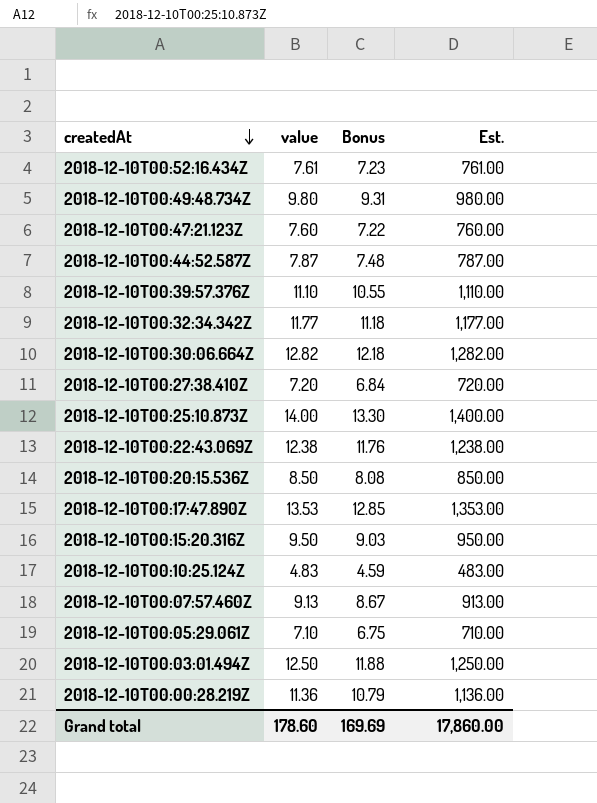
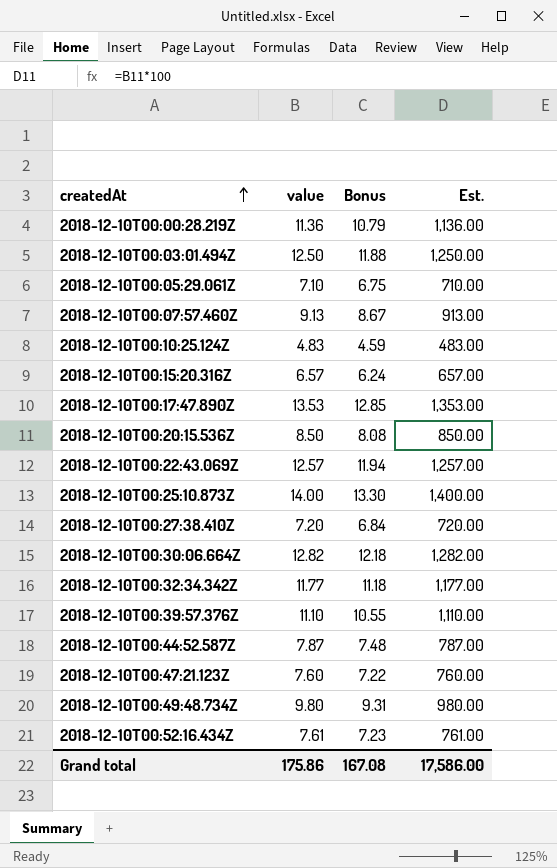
row order: createdAt descending -> createdAt ascending
2018-12-10T00:15:20.316Z | value: 9.50 -> 6.57
2018-12-10T00:15:20.316Z | Bonus: 9.03 -> 6.24
2018-12-10T00:15:20.316Z | Est.: 950.00 -> 657.00
2018-12-10T00:22:43.069Z | value: 12.38 -> 12.57
2018-12-10T00:22:43.069Z | Bonus: 11.76 -> 11.94
2018-12-10T00:22:43.069Z | Est.: 1,238.00 -> 1,257.00
Grand total | value: 178.60 -> 175.86
Grand total | Bonus: 169.69 -> 167.08
Grand total | Est.: 17,860.00 -> 17,586.00

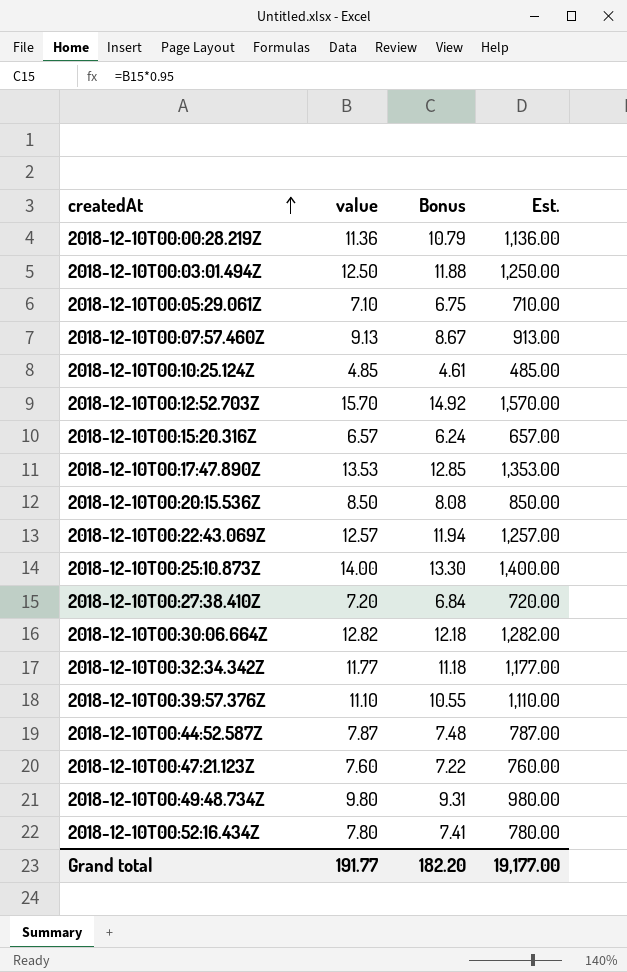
2018-12-10T00:10:25.124Z | value: 4.83 -> 4.85
2018-12-10T00:10:25.124Z | Bonus: 4.59 -> 4.61
2018-12-10T00:10:25.124Z | Est.: 483.00 -> 485.00
row 2018-12-10T00:12:52.703Z: none -> 15.70 | 14.92 | 1,570.00
2018-12-10T00:52:16.434Z | value: 7.61 -> 7.80
2018-12-10T00:52:16.434Z | Bonus: 7.23 -> 7.41
2018-12-10T00:52:16.434Z | Est.: 761.00 -> 780.00
Grand total | value: 175.86 -> 191.77
Grand total | Bonus: 167.08 -> 182.20
Grand total | Est.: 17,586.00 -> 19,177.00

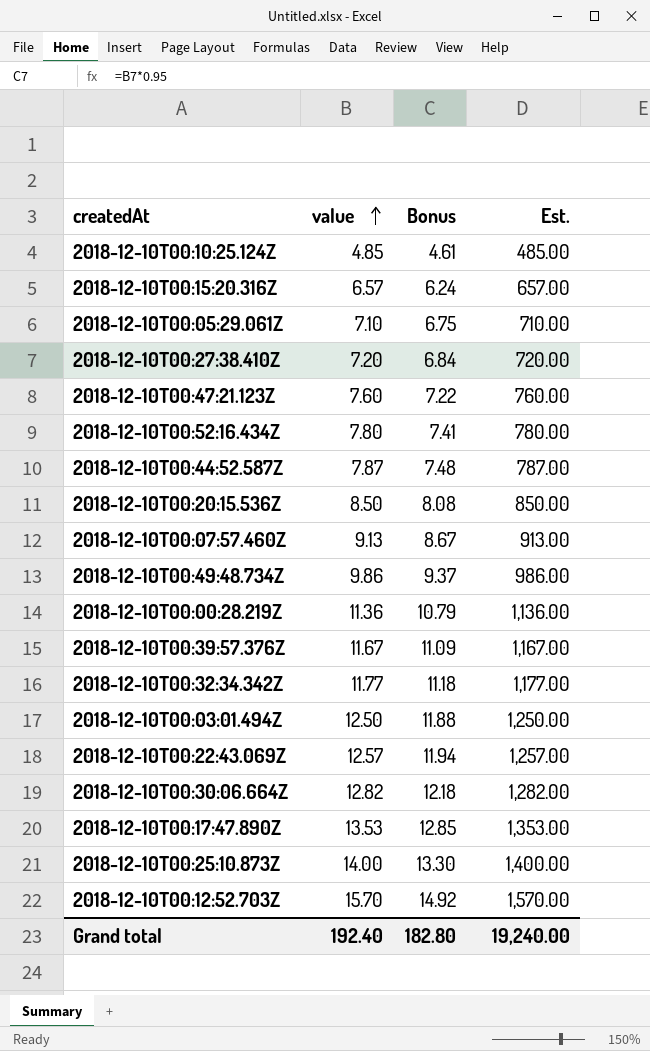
row order: createdAt ascending -> value ascending
2018-12-10T00:49:48.734Z | value: 9.80 -> 9.86
2018-12-10T00:49:48.734Z | Bonus: 9.31 -> 9.37
2018-12-10T00:49:48.734Z | Est.: 980.00 -> 986.00
2018-12-10T00:39:57.376Z | value: 11.10 -> 11.67
2018-12-10T00:39:57.376Z | Bonus: 10.55 -> 11.09
2018-12-10T00:39:57.376Z | Est.: 1,110.00 -> 1,167.00
Grand total | value: 191.77 -> 192.40
Grand total | Bonus: 182.20 -> 182.80
Grand total | Est.: 19,177.00 -> 19,240.00

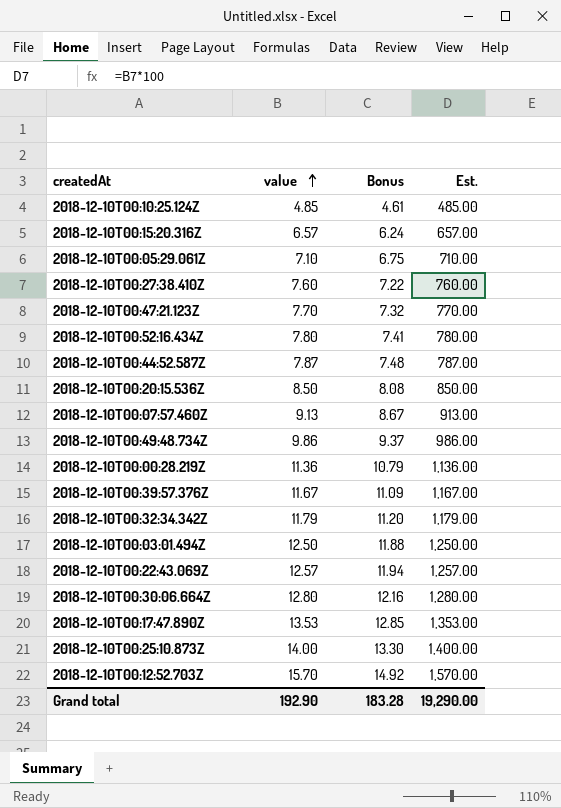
2018-12-10T00:27:38.410Z | value: 7.20 -> 7.60
2018-12-10T00:27:38.410Z | Bonus: 6.84 -> 7.22
2018-12-10T00:27:38.410Z | Est.: 720.00 -> 760.00
2018-12-10T00:47:21.123Z | value: 7.60 -> 7.70
2018-12-10T00:47:21.123Z | Bonus: 7.22 -> 7.32
2018-12-10T00:47:21.123Z | Est.: 760.00 -> 770.00
2018-12-10T00:32:34.342Z | value: 11.77 -> 11.79
2018-12-10T00:32:34.342Z | Bonus: 11.18 -> 11.20
2018-12-10T00:32:34.342Z | Est.: 1,177.00 -> 1,179.00
2018-12-10T00:30:06.664Z | value: 12.82 -> 12.80
2018-12-10T00:30:06.664Z | Bonus: 12.18 -> 12.16
2018-12-10T00:30:06.664Z | Est.: 1,282.00 -> 1,280.00
Grand total | value: 192.40 -> 192.90
Grand total | Bonus: 182.80 -> 183.28
Grand total | Est.: 19,240.00 -> 19,290.00

